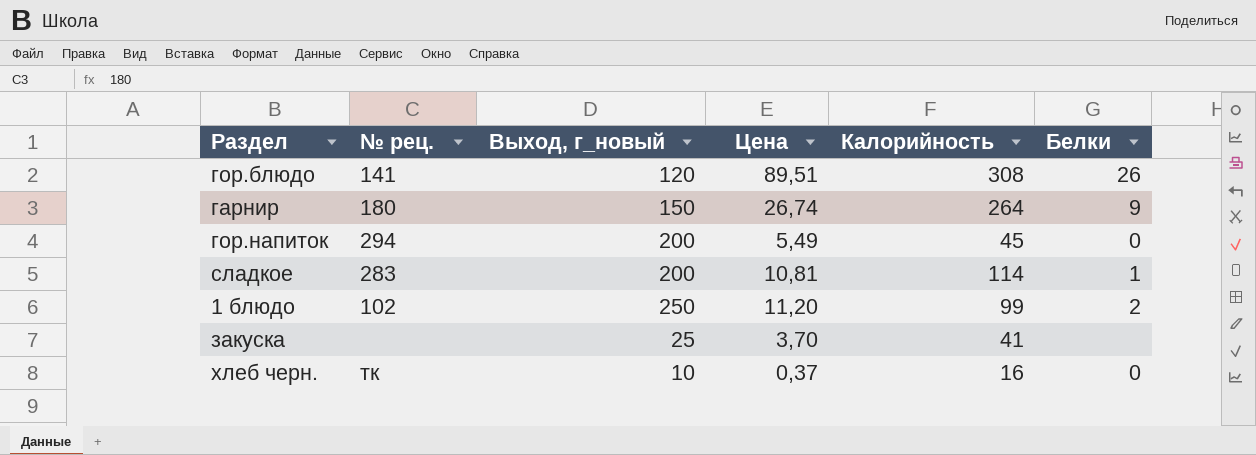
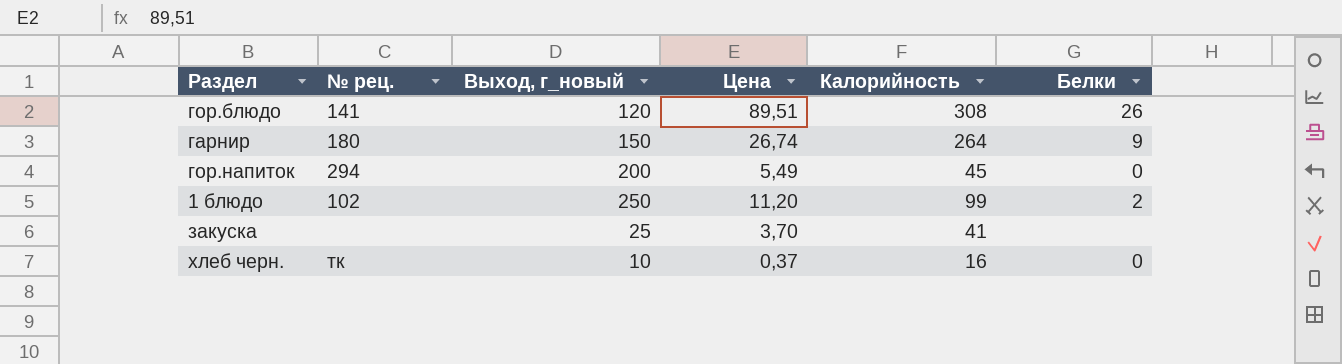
row сладкое: 283 | 200 | 10,81 | 114 | 1 -> none

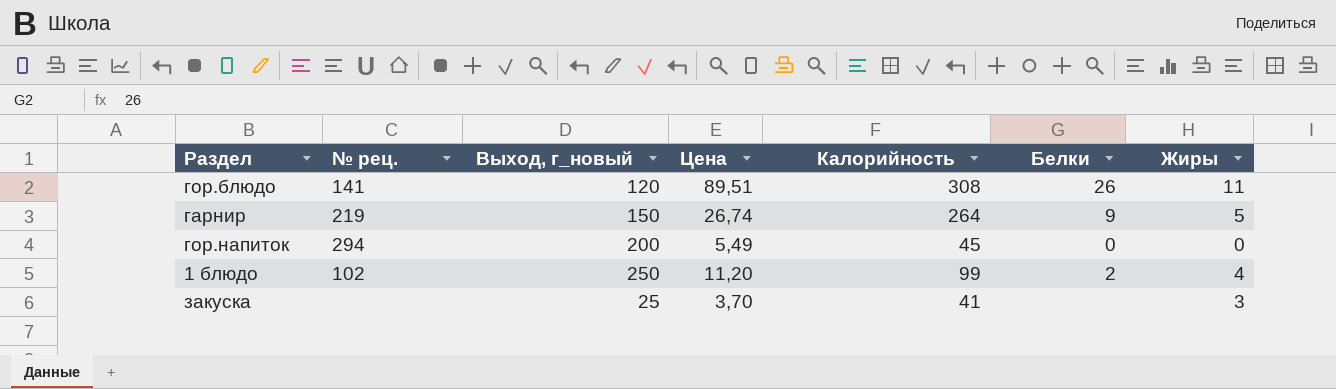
column Жиры | position: none -> 7
row хлеб черн.: тк | 10 | 0,37 | 16 | 0 -> none
гарнир | № рец.: 180 -> 219

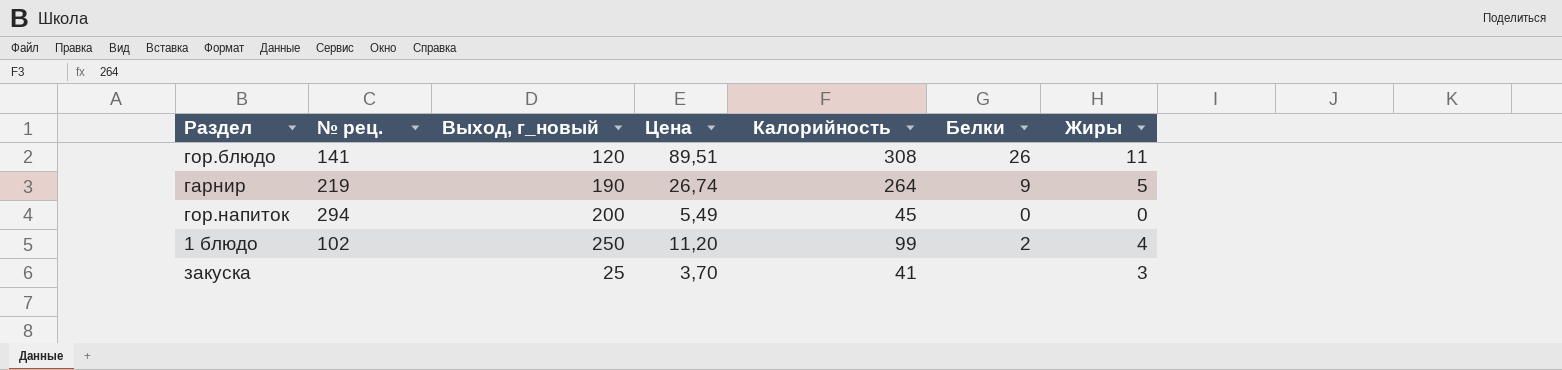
гарнир | Выход, г_новый: 150 -> 190

